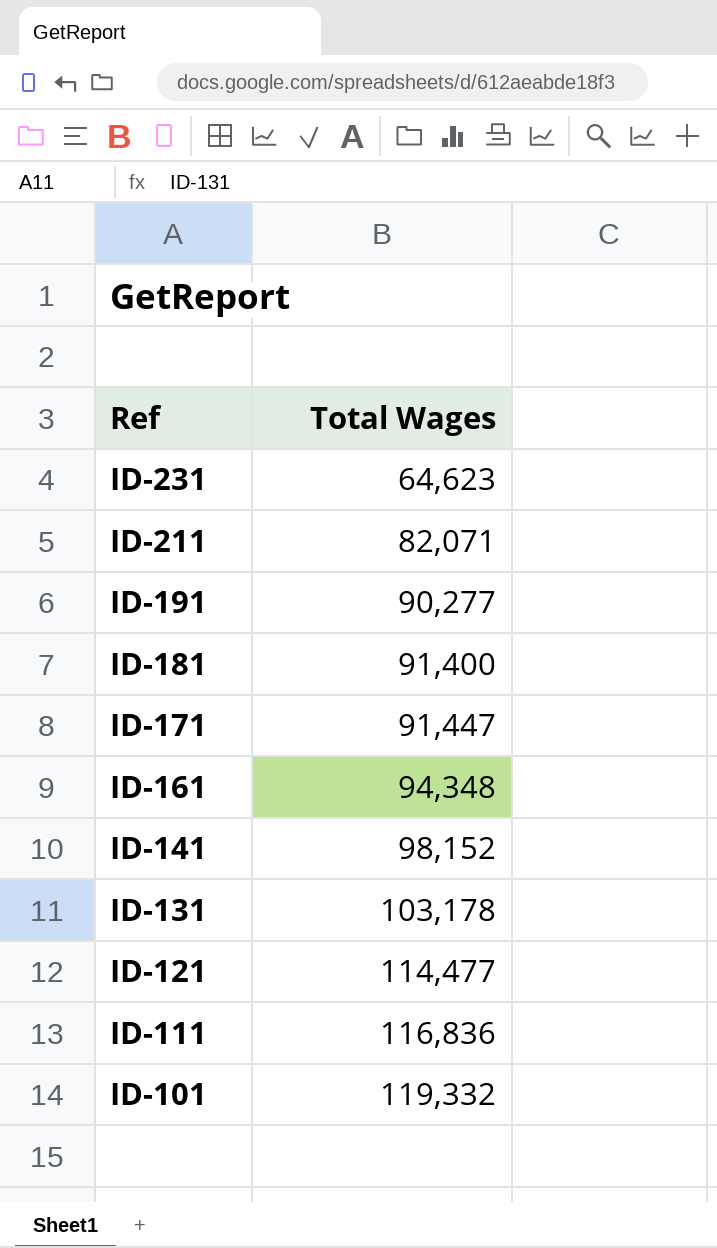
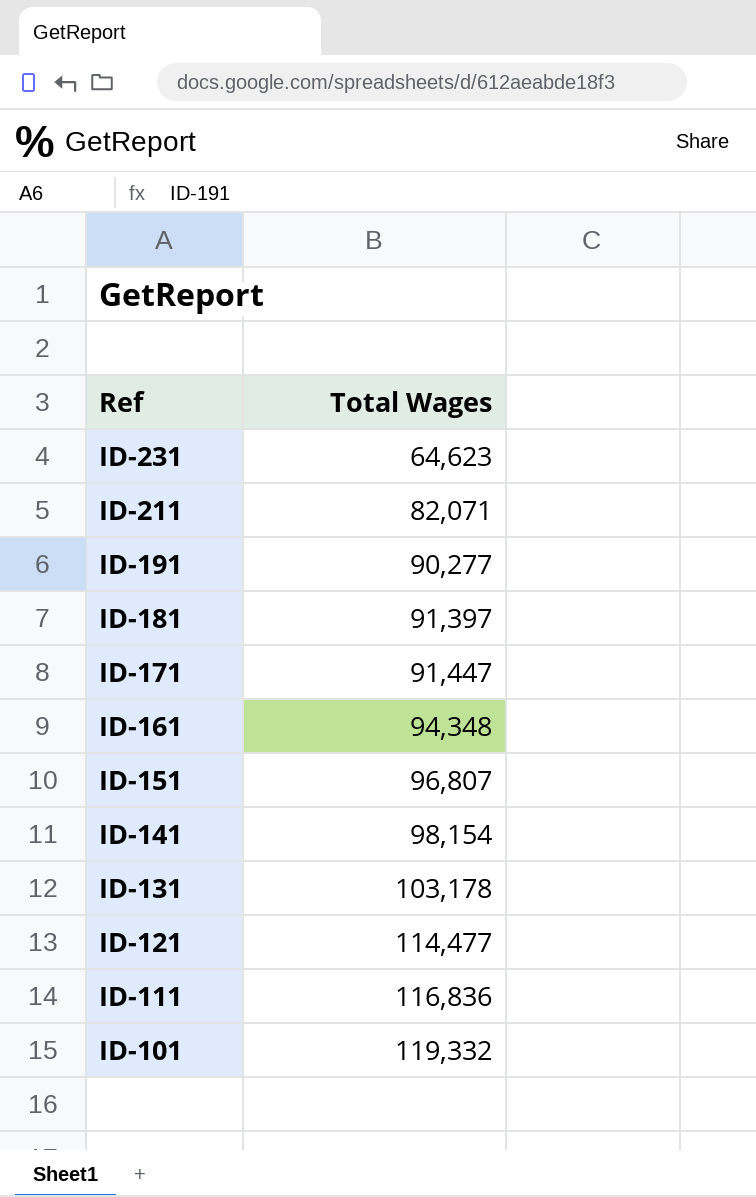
ID-181 | Total Wages: 91,400 -> 91,397
row ID-151: none -> 96,807
ID-141 | Total Wages: 98,152 -> 98,154

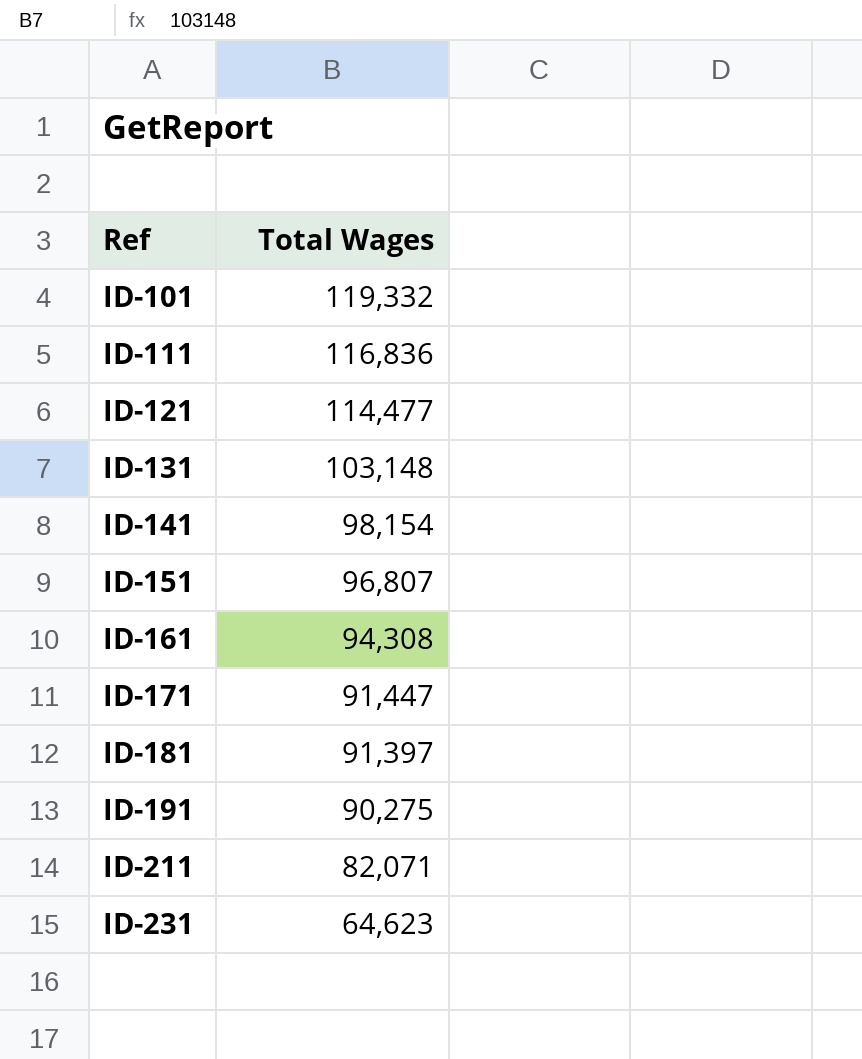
row order: Ref descending -> Ref ascending
ID-131 | Total Wages: 103,178 -> 103,148
ID-161 | Total Wages: 94,348 -> 94,308
ID-191 | Total Wages: 90,277 -> 90,275

